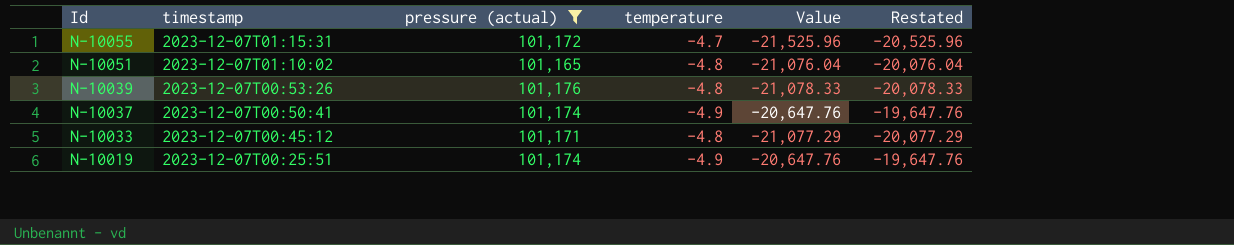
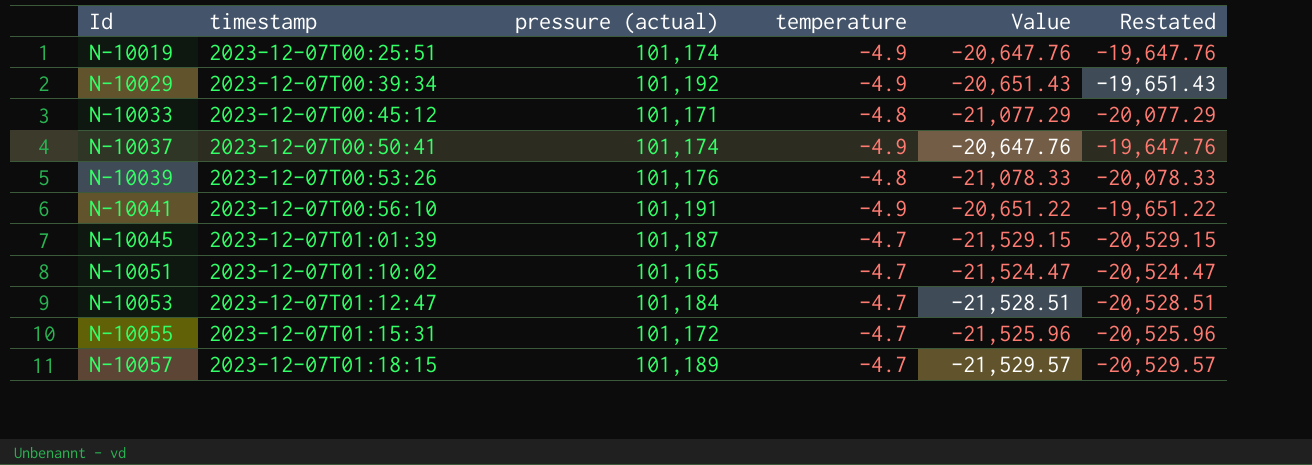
filter: pressure (actual) <= 101,176 -> none
row order: Id descending -> Id ascending
N-10051 | temperature: -4.8 -> -4.7
N-10051 | Value: -21,076.04 -> -21,524.47
N-10051 | Restated: -20,076.04 -> -20,524.47

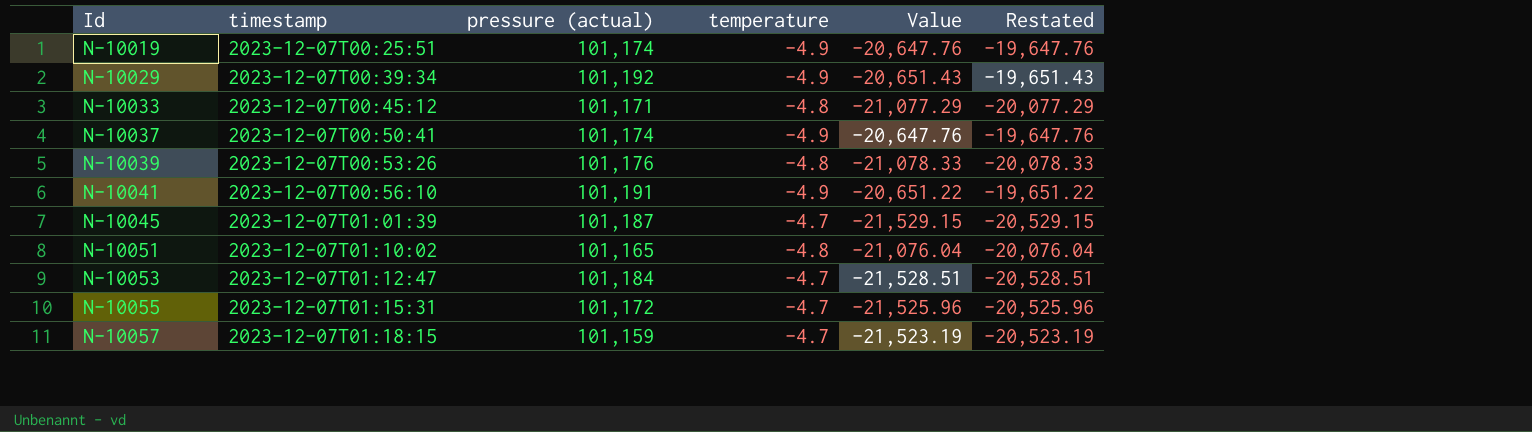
N-10051 | temperature: -4.7 -> -4.8
N-10051 | Value: -21,524.47 -> -21,076.04
N-10051 | Restated: -20,524.47 -> -20,076.04
N-10057 | pressure (actual): 101,189 -> 101,159
N-10057 | Value: -21,529.57 -> -21,523.19
N-10057 | Restated: -20,529.57 -> -20,523.19

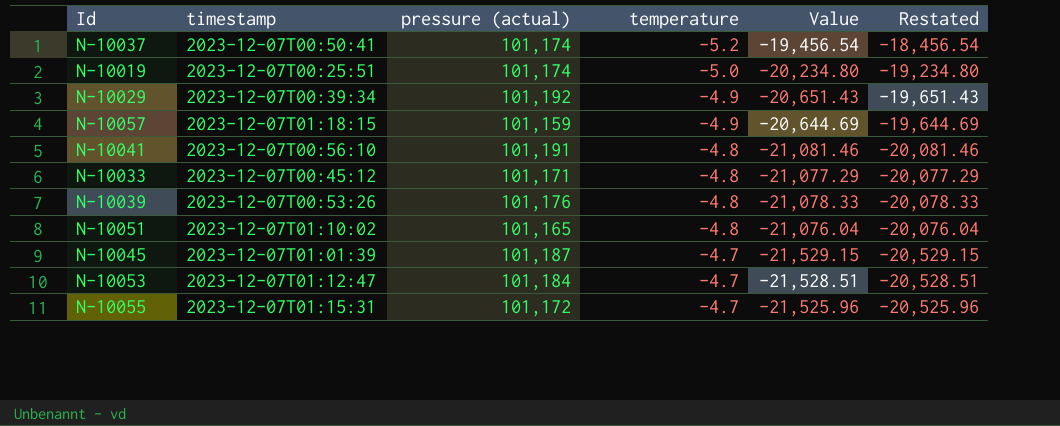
row order: Id ascending -> temperature ascending
N-10037 | temperature: -4.9 -> -5.2
N-10037 | Value: -20,647.76 -> -19,456.54
N-10037 | Restated: -19,647.76 -> -18,456.54
N-10019 | temperature: -4.9 -> -5.0
N-10019 | Value: -20,647.76 -> -20,234.80
N-10019 | Restated: -19,647.76 -> -19,234.80
N-10057 | temperature: -4.7 -> -4.9
N-10057 | Value: -21,523.19 -> -20,644.69
N-10057 | Restated: -20,523.19 -> -19,644.69
N-10041 | temperature: -4.9 -> -4.8
N-10041 | Value: -20,651.22 -> -21,081.46
N-10041 | Restated: -19,651.22 -> -20,081.46

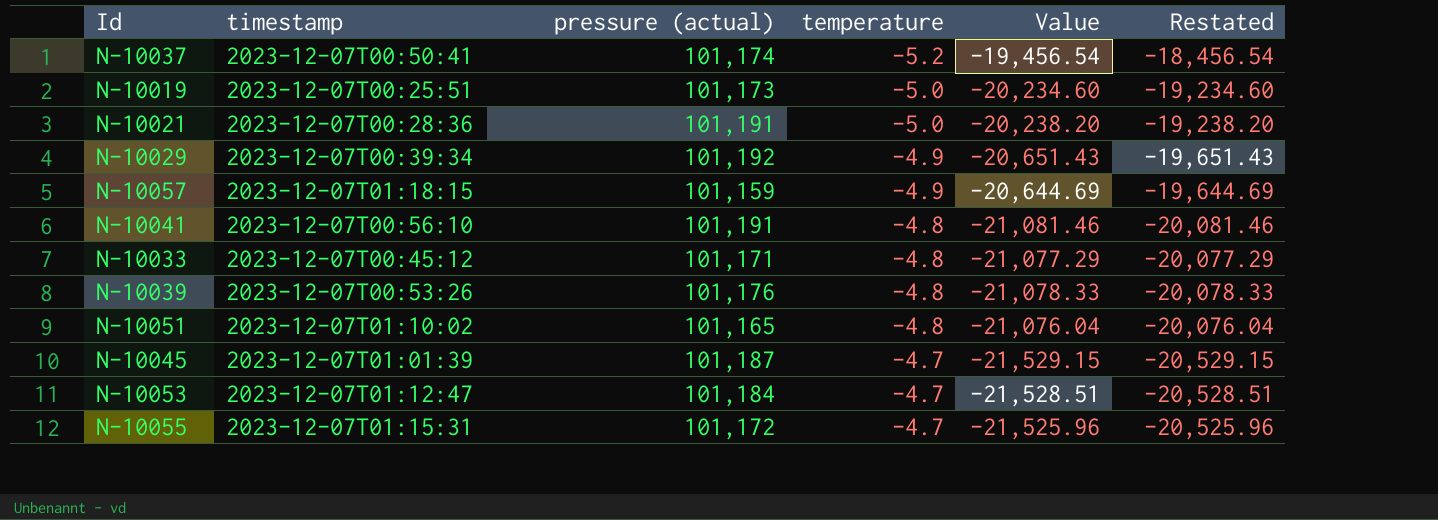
N-10019 | pressure (actual): 101,174 -> 101,173
N-10019 | Value: -20,234.80 -> -20,234.60
N-10019 | Restated: -19,234.80 -> -19,234.60
row N-10021: none -> 2023-12-07T00:28:36 | 101,191 | -5.0 | -20,238.20 | -19,238.20

